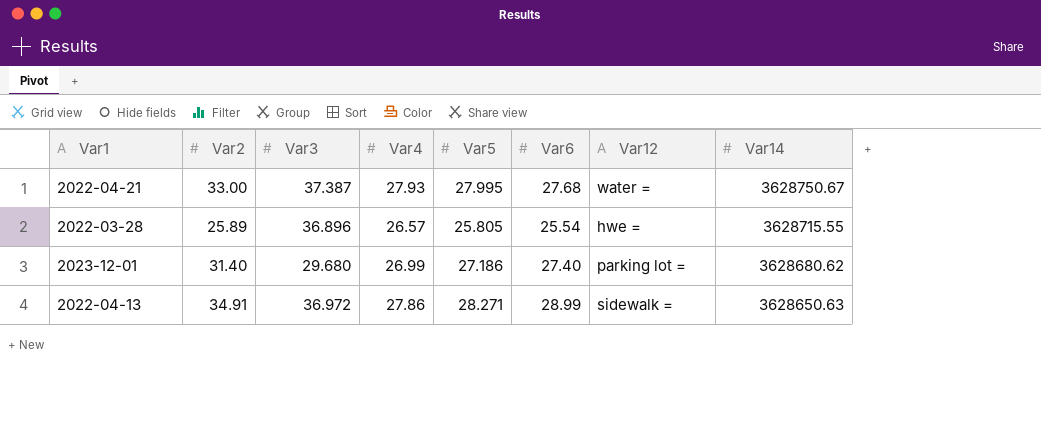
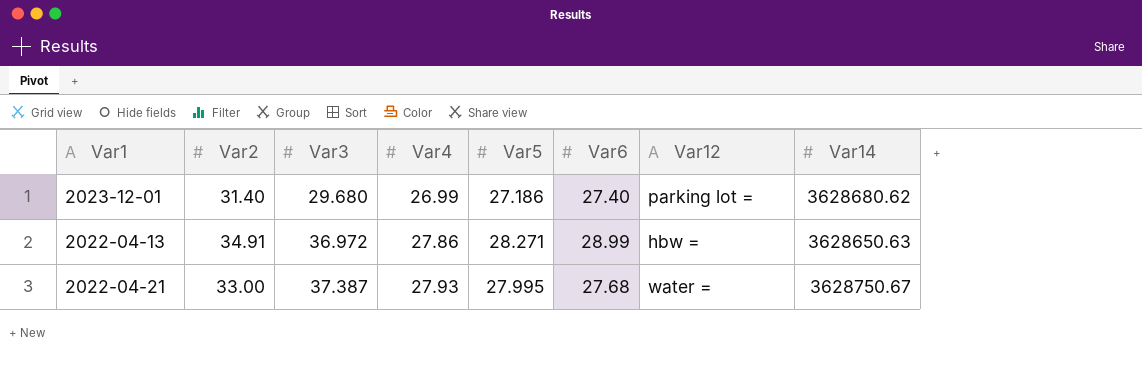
row order: Var14 descending -> Var3 ascending
row 2022-03-28: 25.89 | 36.896 | 26.57 | 25.805 | 25.54 | hwe = | 3628715.55 -> none
2022-04-13 | Var12: sidewalk = -> hbw =

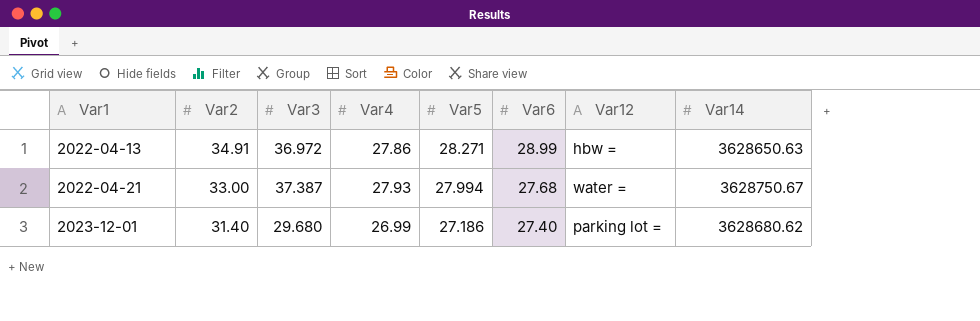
row order: Var3 ascending -> Var1 ascending
2022-04-21 | Var5: 27.995 -> 27.994

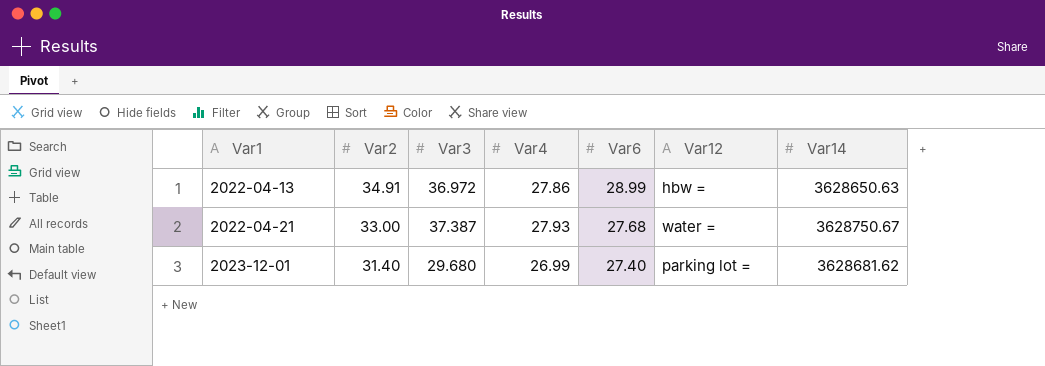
column Var5 | position: 5 -> none
2023-12-01 | Var14: 3628680.62 -> 3628681.62

